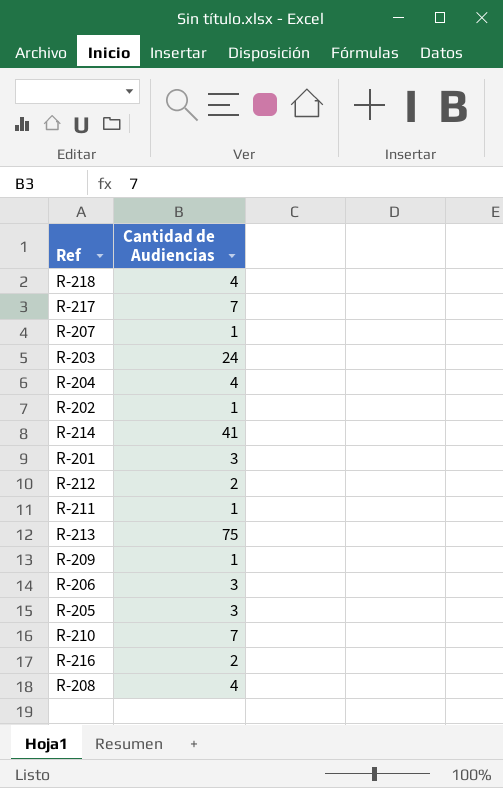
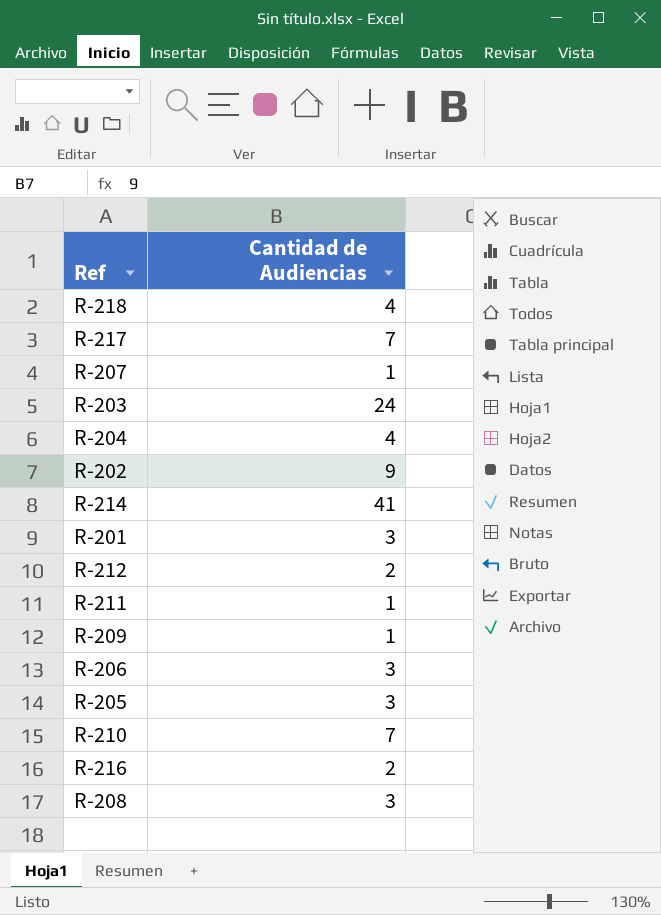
row R-213: 75 -> none
R-202 | Cantidad de Audiencias: 1 -> 9
R-208 | Cantidad de Audiencias: 4 -> 3

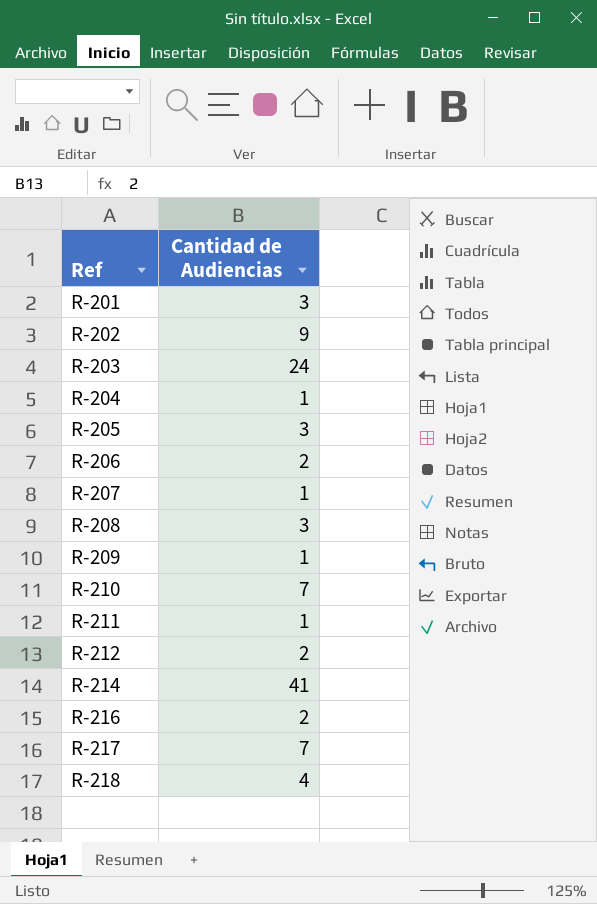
row order: none -> Ref ascending
R-204 | Cantidad de Audiencias: 4 -> 1
R-206 | Cantidad de Audiencias: 3 -> 2

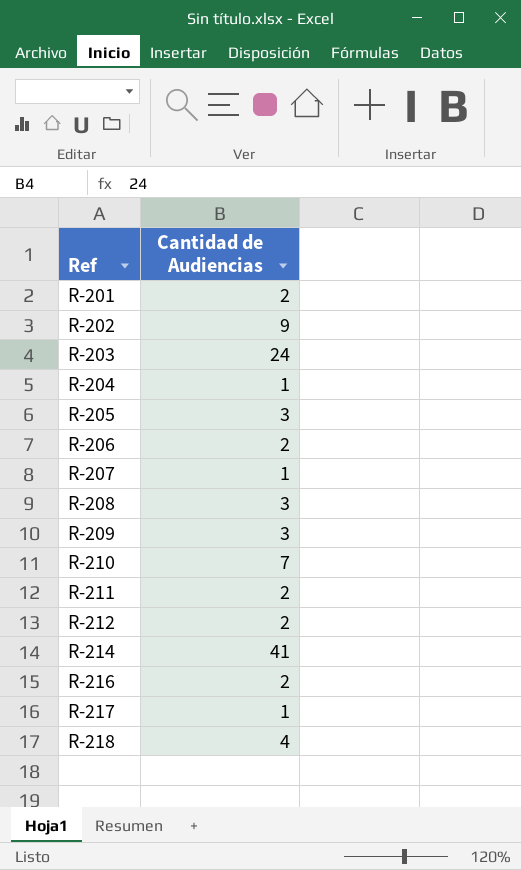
R-201 | Cantidad de Audiencias: 3 -> 2
R-209 | Cantidad de Audiencias: 1 -> 3
R-211 | Cantidad de Audiencias: 1 -> 2
R-217 | Cantidad de Audiencias: 7 -> 1

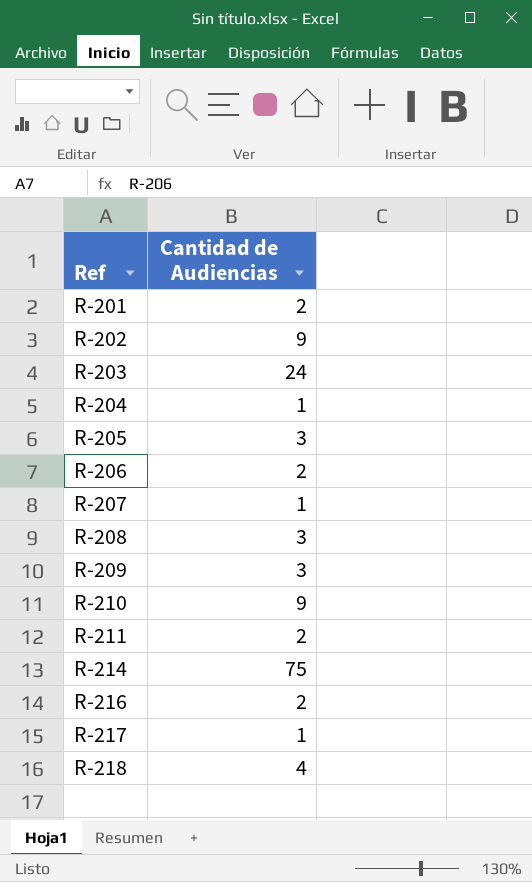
row R-212: 2 -> none
R-210 | Cantidad de Audiencias: 7 -> 9
R-214 | Cantidad de Audiencias: 41 -> 75

